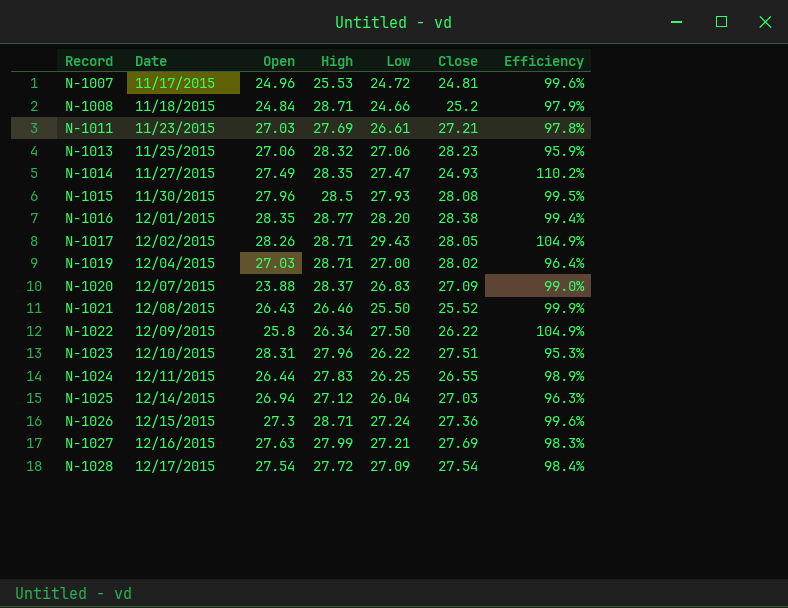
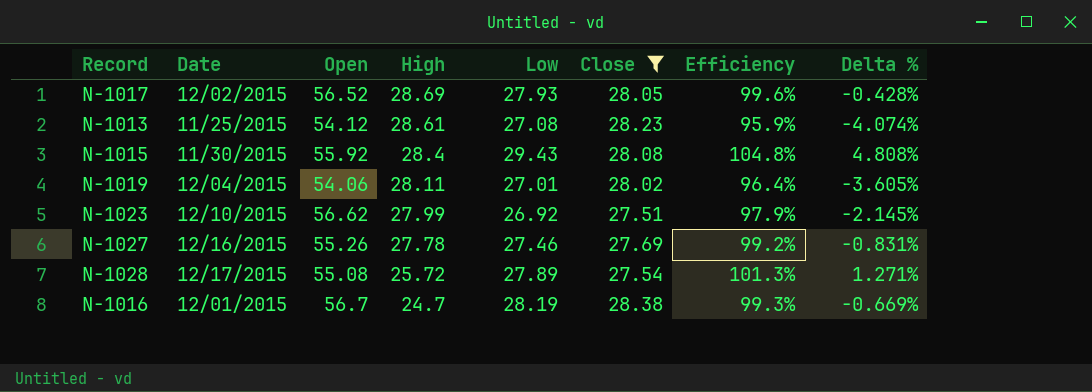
filter: none -> Close >= 27.51
row order: Record ascending -> High descending
column Delta % | formula: none -> ([Low] - [Close]) / [Close]
N-1017 | Open: 28.26 -> 56.52
N-1017 | High: 28.71 -> 28.69
N-1017 | Low: 29.43 -> 27.93
N-1017 | Efficiency: 104.9% -> 99.6%
N-1013 | Open: 27.06 -> 54.12
N-1013 | High: 28.32 -> 28.61
N-1013 | Low: 27.06 -> 27.08
N-1015 | Open: 27.96 -> 55.92
N-1015 | High: 28.5 -> 28.4
N-1015 | Low: 27.93 -> 29.43
N-1015 | Efficiency: 99.5% -> 104.8%
N-1019 | Open: 27.03 -> 54.06
N-1019 | High: 28.71 -> 28.11
N-1019 | Low: 27.00 -> 27.01
N-1023 | Open: 28.31 -> 56.62
N-1023 | High: 27.96 -> 27.99
N-1023 | Low: 26.22 -> 26.92
N-1023 | Efficiency: 95.3% -> 97.9%
N-1027 | Open: 27.63 -> 55.26
N-1027 | High: 27.99 -> 27.78
N-1027 | Low: 27.21 -> 27.46
N-1027 | Efficiency: 98.3% -> 99.2%
N-1028 | Open: 27.54 -> 55.08
N-1028 | High: 27.72 -> 25.72
N-1028 | Low: 27.09 -> 27.89
N-1028 | Efficiency: 98.4% -> 101.3%
N-1016 | Open: 28.35 -> 56.7
N-1016 | High: 28.77 -> 24.7
N-1016 | Low: 28.20 -> 28.19
N-1016 | Efficiency: 99.4% -> 99.3%

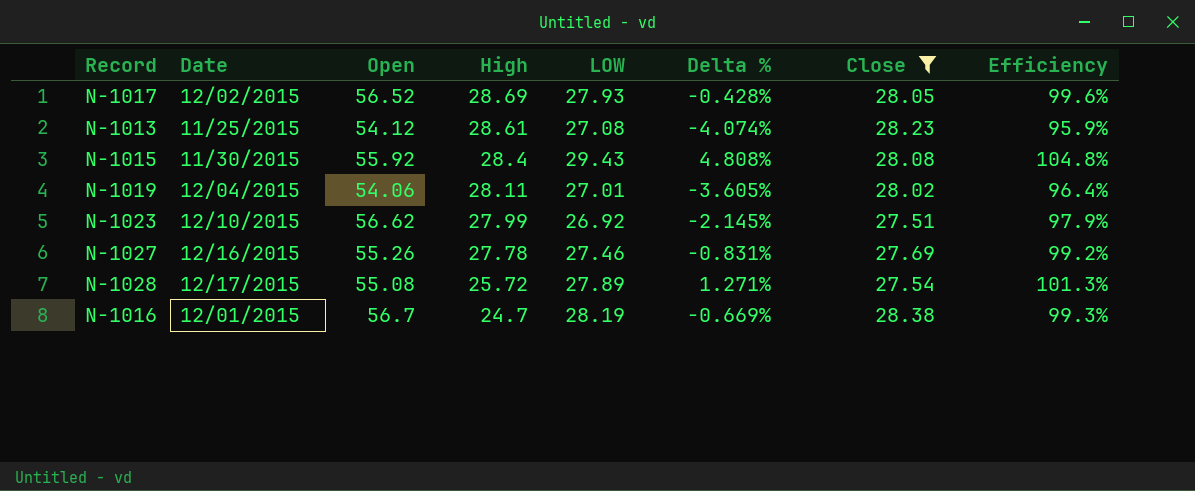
column name: Low -> LOW
column Delta % | position: 8 -> 6

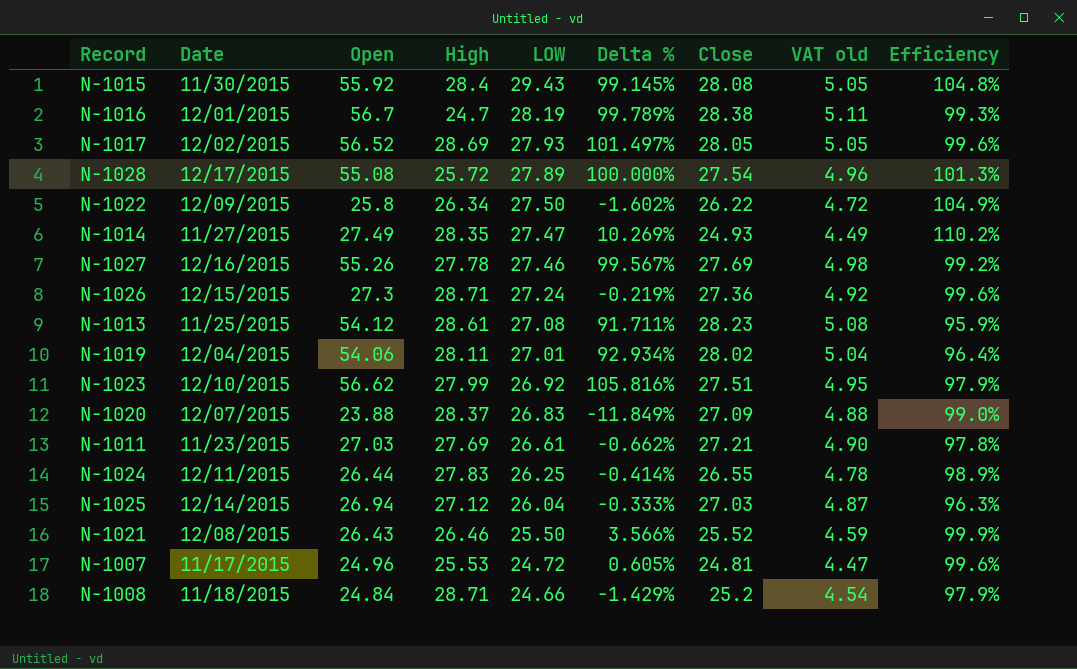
filter: Close >= 27.51 -> none
row order: High descending -> LOW descending
column Delta % | formula: ([LOW] - [Close]) / [Close] -> ([Open] - [Close]) / [Close]
column VAT old | formula: none -> [Close] * 0.18

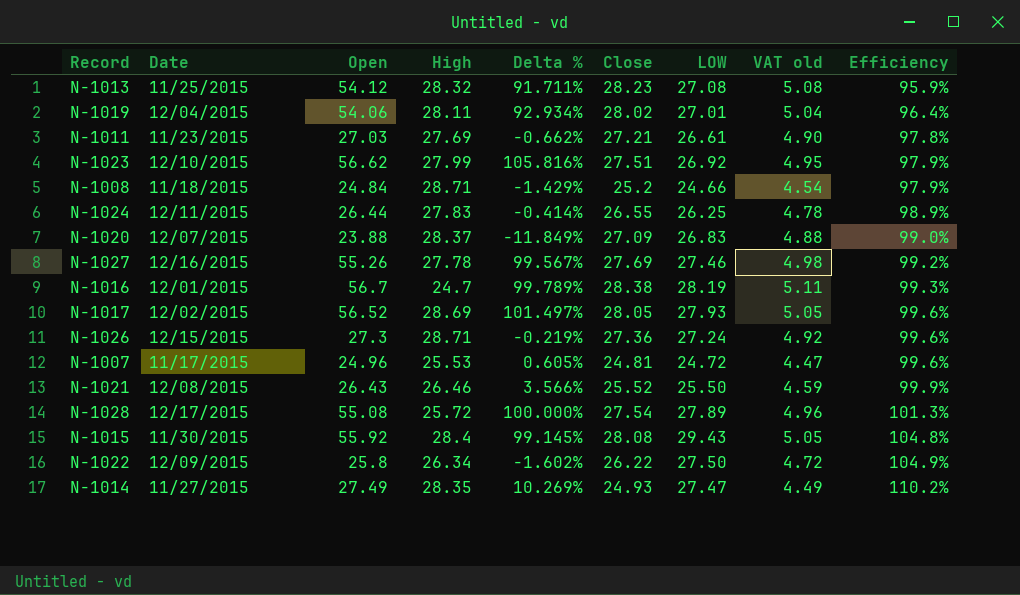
row order: LOW descending -> Efficiency ascending
column LOW | position: 5 -> 7
row N-1025: 12/14/2015 | 26.94 | 27.12 | 26.04 | -0.333% | 27.03 | 4.87 | 96.3% -> none
N-1013 | High: 28.61 -> 28.32

